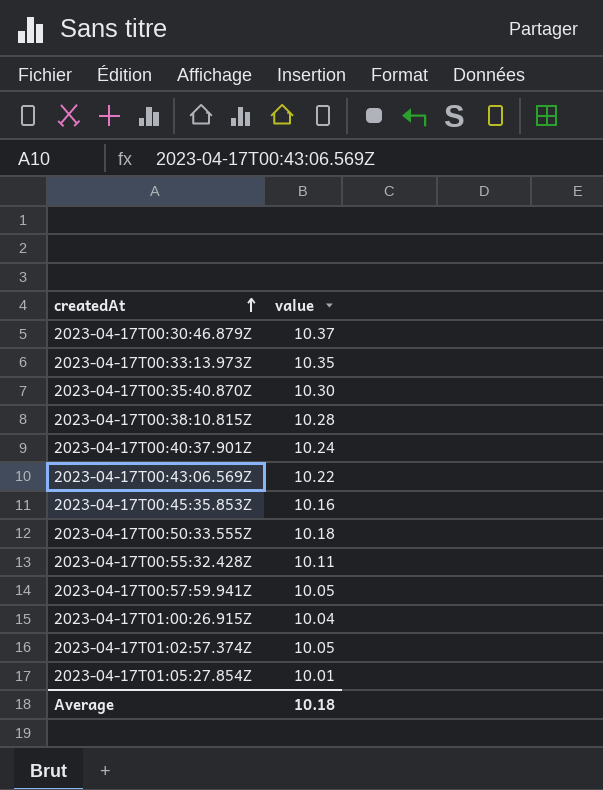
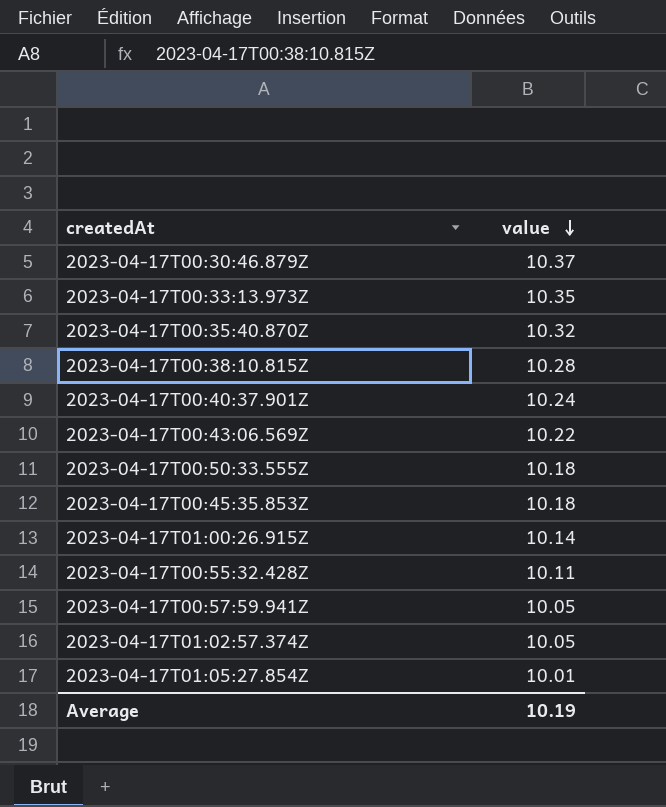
row order: createdAt ascending -> value descending
2023-04-17T00:35:40.870Z | value: 10.30 -> 10.32
2023-04-17T00:45:35.853Z | value: 10.16 -> 10.18
2023-04-17T01:00:26.915Z | value: 10.04 -> 10.14
Average | value: 10.18 -> 10.19

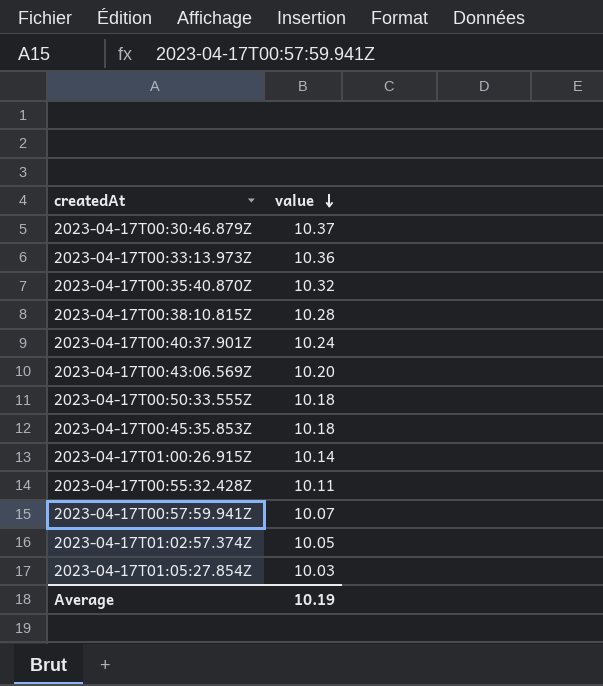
2023-04-17T00:33:13.973Z | value: 10.35 -> 10.36
2023-04-17T00:43:06.569Z | value: 10.22 -> 10.20
2023-04-17T00:57:59.941Z | value: 10.05 -> 10.07
2023-04-17T01:05:27.854Z | value: 10.01 -> 10.03

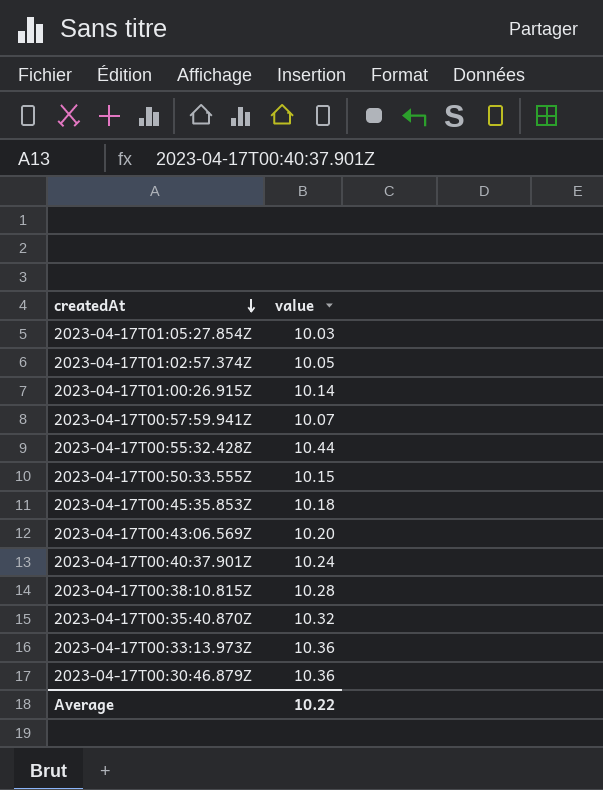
row order: value descending -> createdAt descending
2023-04-17T00:55:32.428Z | value: 10.11 -> 10.44
2023-04-17T00:50:33.555Z | value: 10.18 -> 10.15
2023-04-17T00:30:46.879Z | value: 10.37 -> 10.36
Average | value: 10.19 -> 10.22

